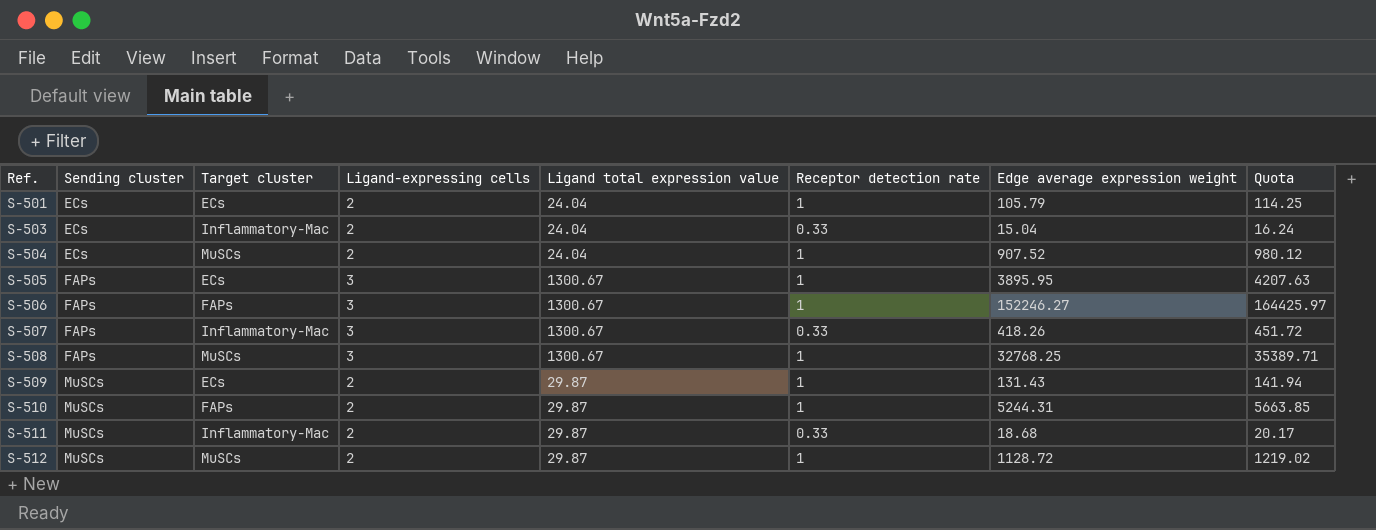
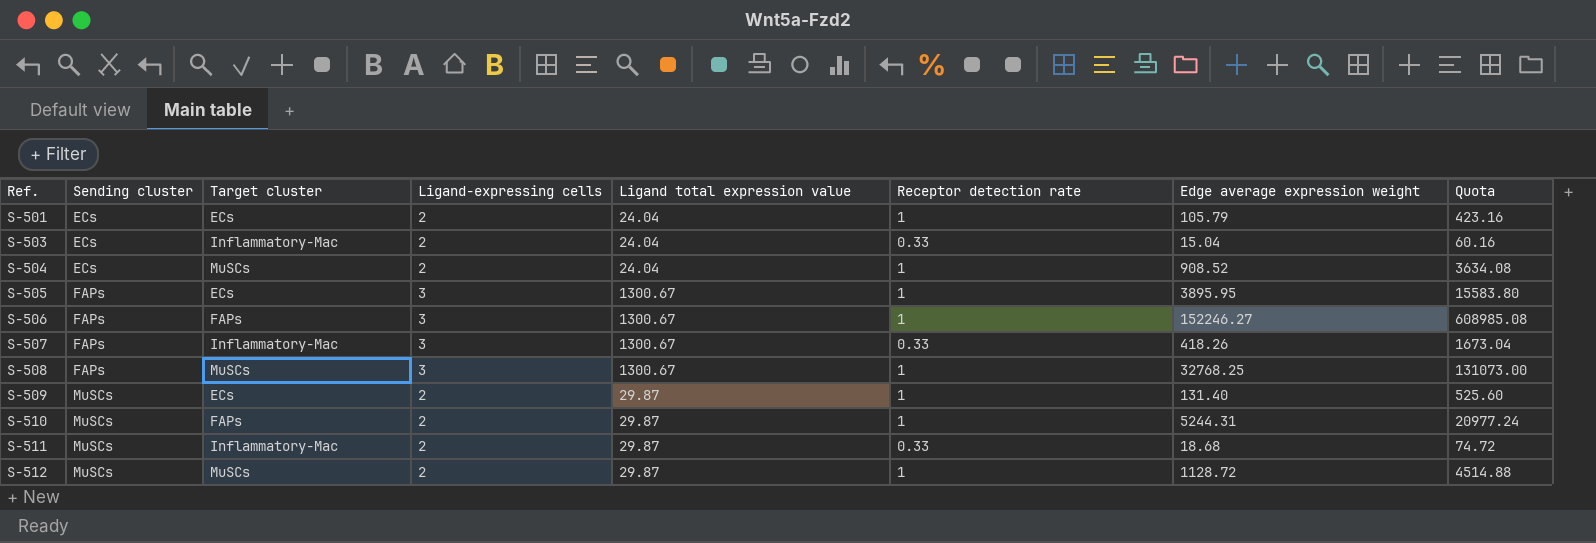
column Quota | formula: [Edge average expression weight] * 1.08 -> [Edge average expression weight] * 4
S-504 | Edge average expression weight: 907.52 -> 908.52
S-509 | Edge average expression weight: 131.43 -> 131.40

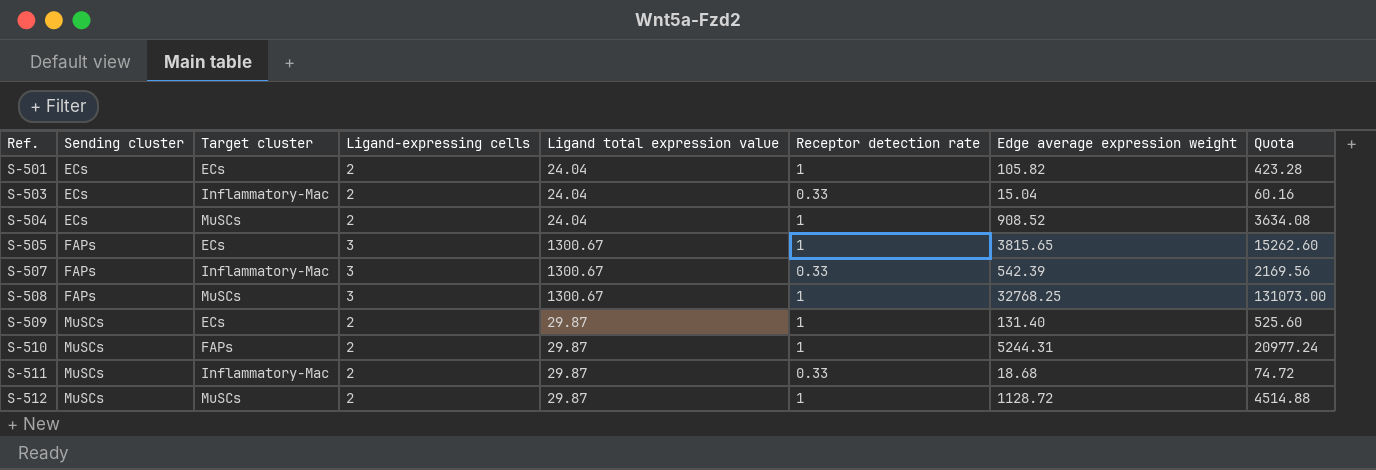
row S-506: FAPs | FAPs | 3 | 1300.67 | 1 | 152246.27 | 608985.08 -> none
S-501 | Edge average expression weight: 105.79 -> 105.82
S-501 | Quota: 423.16 -> 423.28
S-505 | Edge average expression weight: 3895.95 -> 3815.65
S-505 | Quota: 15583.80 -> 15262.60
S-507 | Edge average expression weight: 418.26 -> 542.39
S-507 | Quota: 1673.04 -> 2169.56

